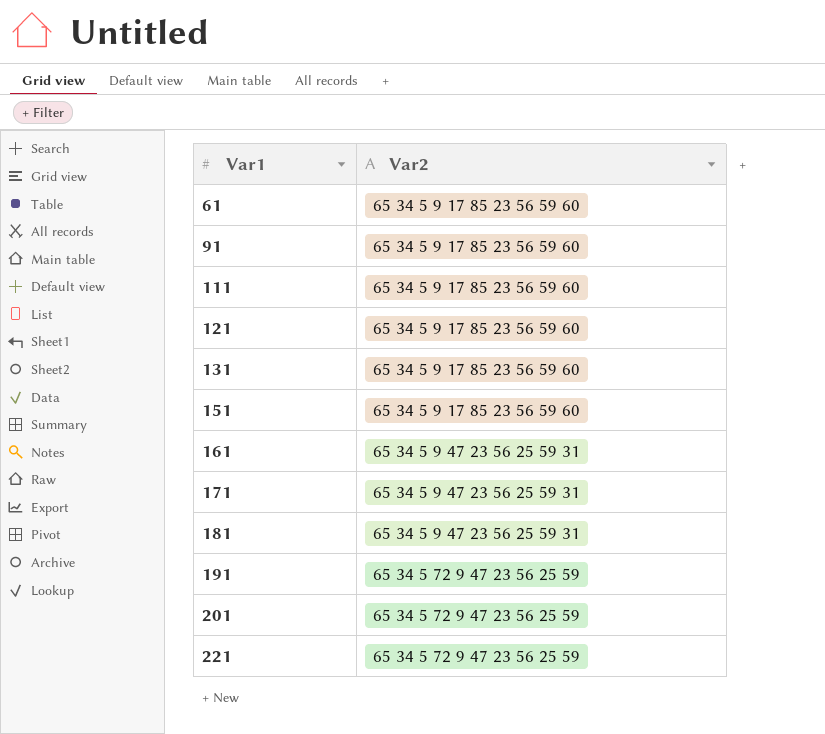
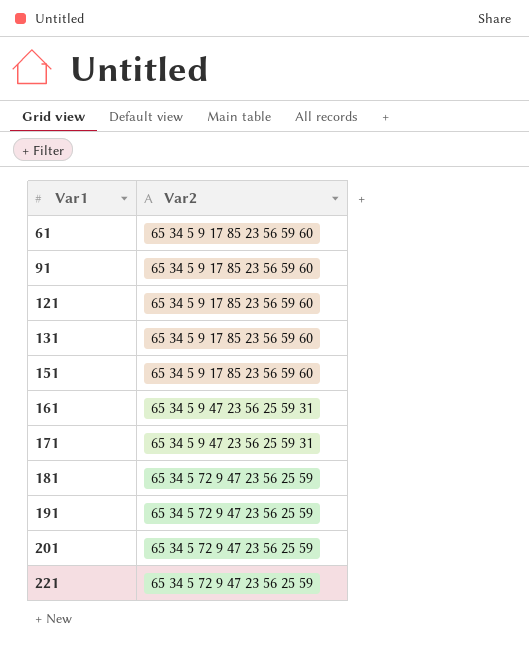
row 111: 65 34 5 9 17 85 23 56 59 60 -> none
181 | Var2: 65 34 5 9 47 23 56 25 59 31 -> 65 34 5 72 9 47 23 56 25 59

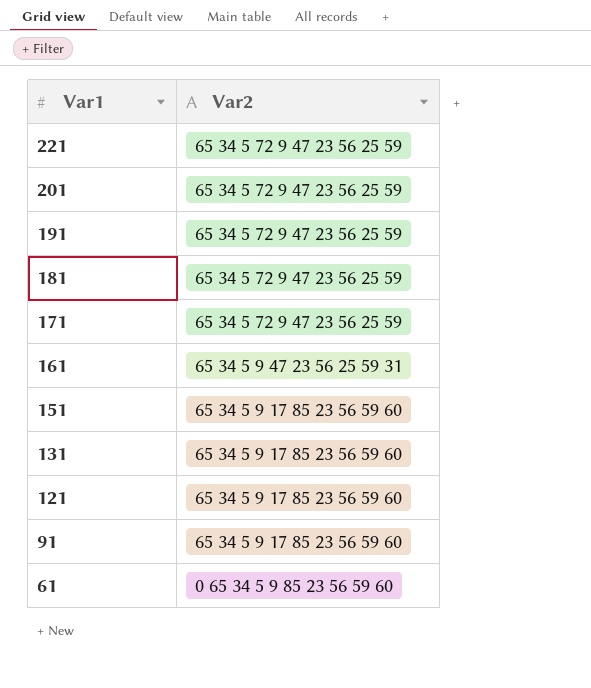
row order: Var1 ascending -> Var1 descending
171 | Var2: 65 34 5 9 47 23 56 25 59 31 -> 65 34 5 72 9 47 23 56 25 59
61 | Var2: 65 34 5 9 17 85 23 56 59 60 -> 0 65 34 5 9 85 23 56 59 60

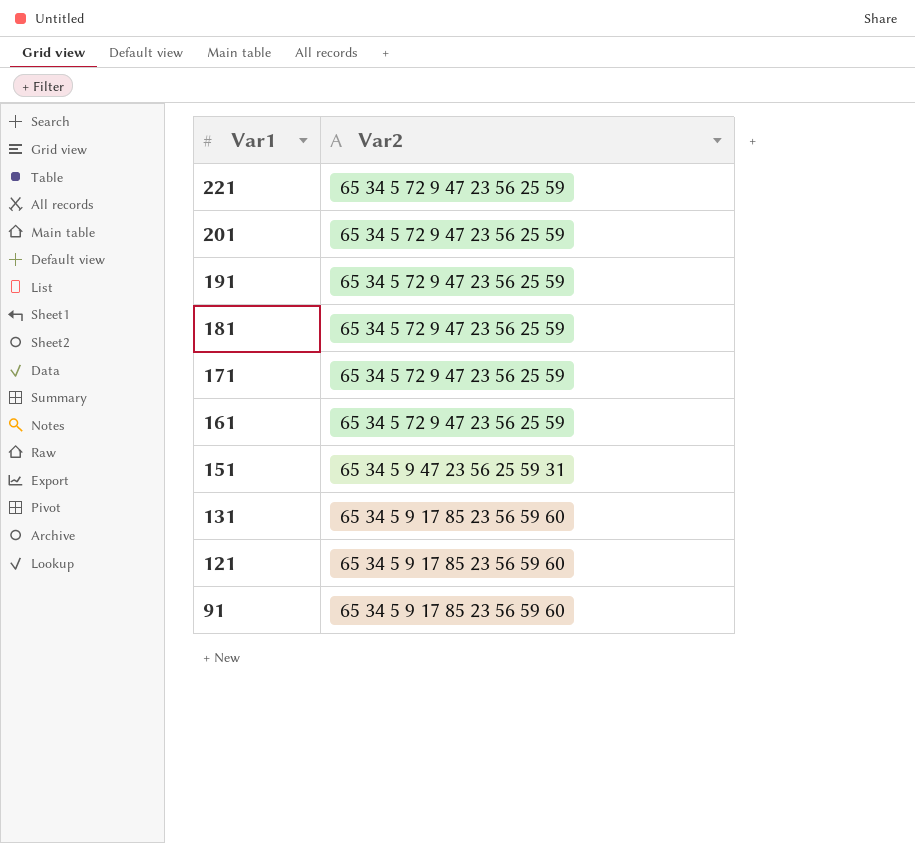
row 61: 0 65 34 5 9 85 23 56 59 60 -> none
161 | Var2: 65 34 5 9 47 23 56 25 59 31 -> 65 34 5 72 9 47 23 56 25 59
151 | Var2: 65 34 5 9 17 85 23 56 59 60 -> 65 34 5 9 47 23 56 25 59 31

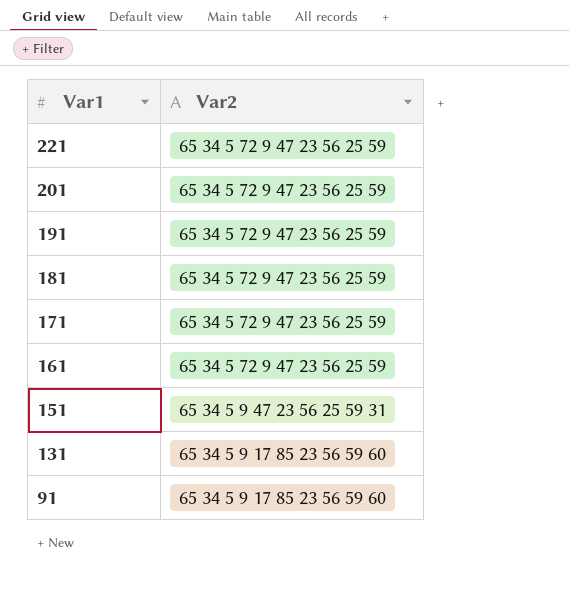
row 121: 65 34 5 9 17 85 23 56 59 60 -> none

